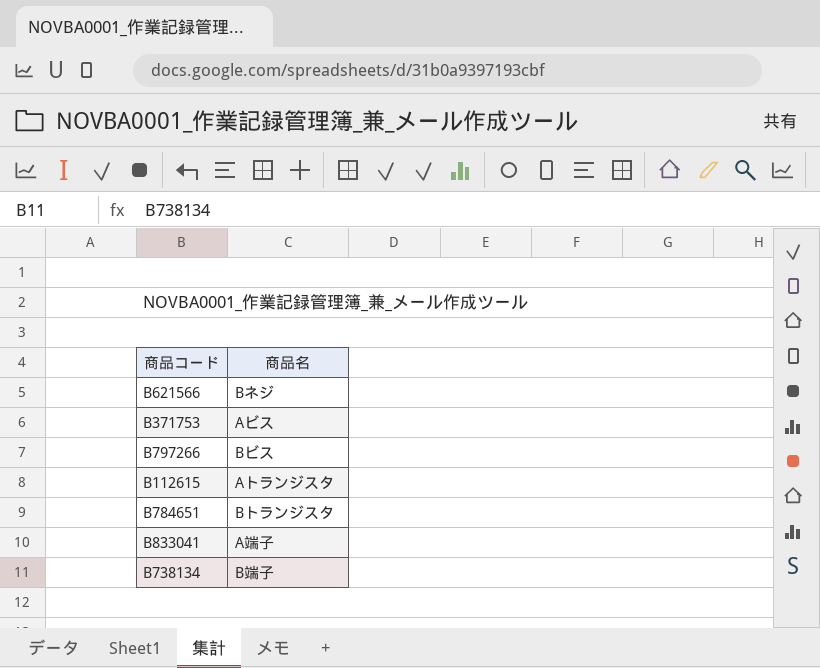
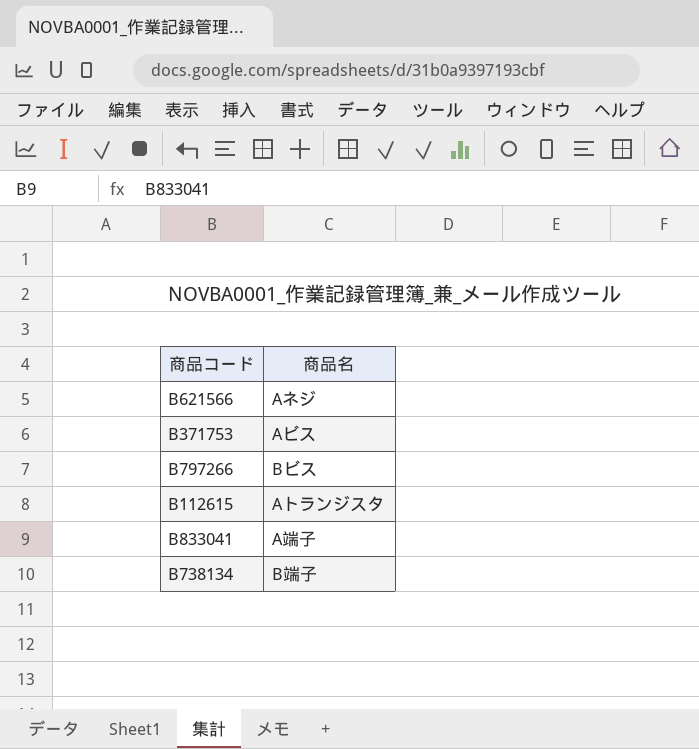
row B784651: Bトランジスタ -> none
B621566 | 商品名: Bネジ -> Aネジ

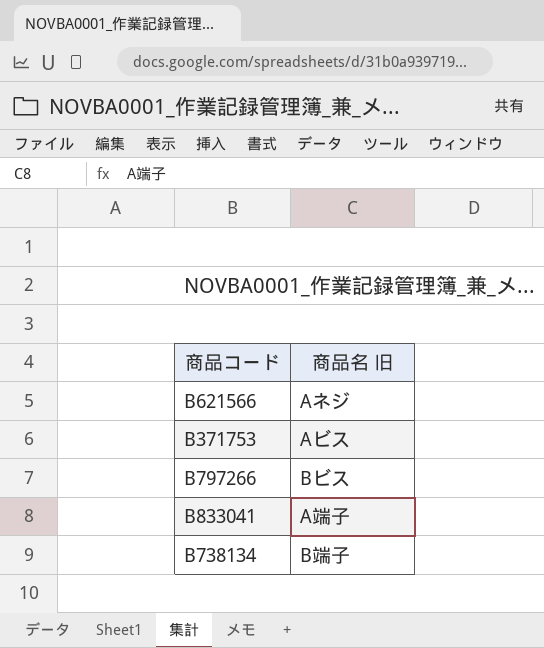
column name: 商品名 -> 商品名 旧
row B112615: Aトランジスタ -> none

